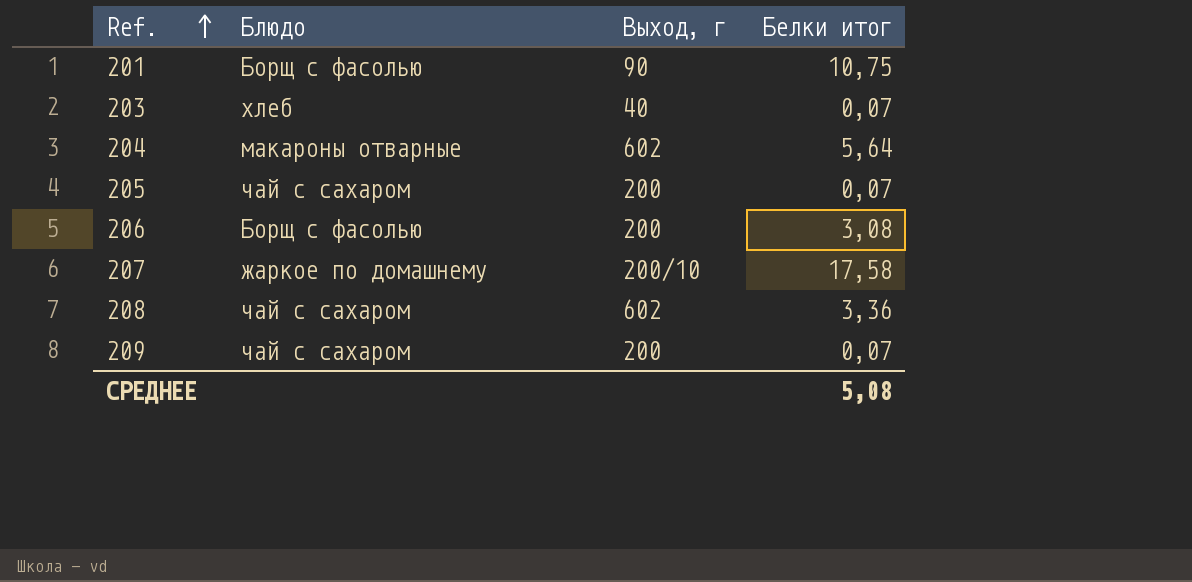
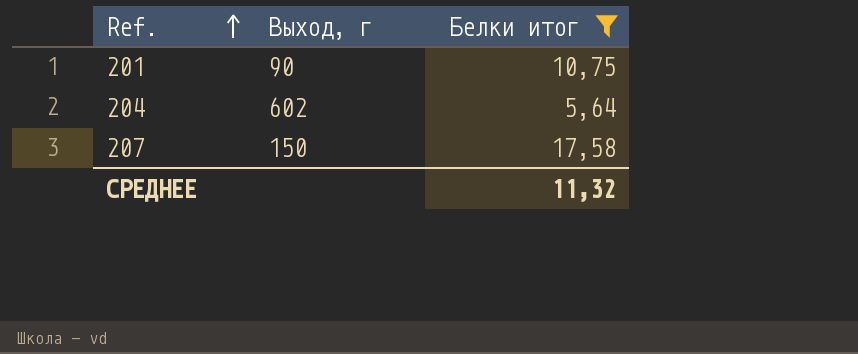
filter: none -> Белки итог >= 5,64
column Блюдо | position: 2 -> none
207 | Выход, г: 200/10 -> 150
СРЕДНЕЕ | Белки итог: 5,08 -> 11,32

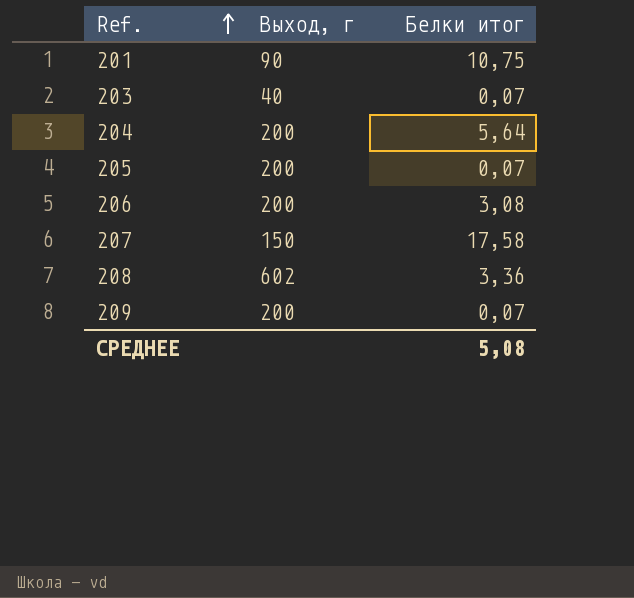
filter: Белки итог >= 5,64 -> none
204 | Выход, г: 602 -> 200
СРЕДНЕЕ | Белки итог: 11,32 -> 5,08

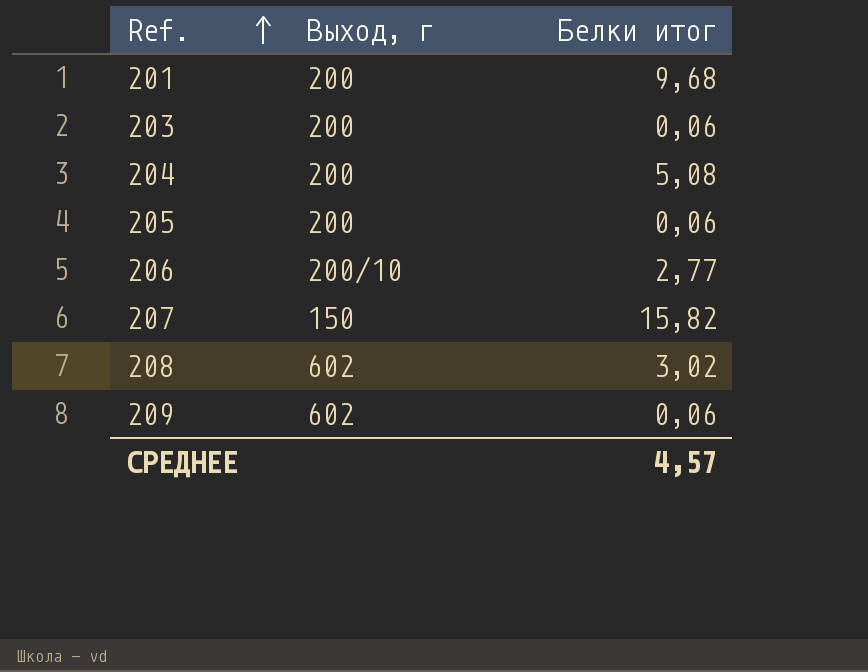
201 | Выход, г: 90 -> 200
201 | Белки итог: 10,75 -> 9,68
203 | Выход, г: 40 -> 200
203 | Белки итог: 0,07 -> 0,06
204 | Белки итог: 5,64 -> 5,08
205 | Белки итог: 0,07 -> 0,06
206 | Выход, г: 200 -> 200/10
206 | Белки итог: 3,08 -> 2,77
207 | Белки итог: 17,58 -> 15,82
208 | Белки итог: 3,36 -> 3,02
209 | Выход, г: 200 -> 602
209 | Белки итог: 0,07 -> 0,06
СРЕДНЕЕ | Белки итог: 5,08 -> 4,57

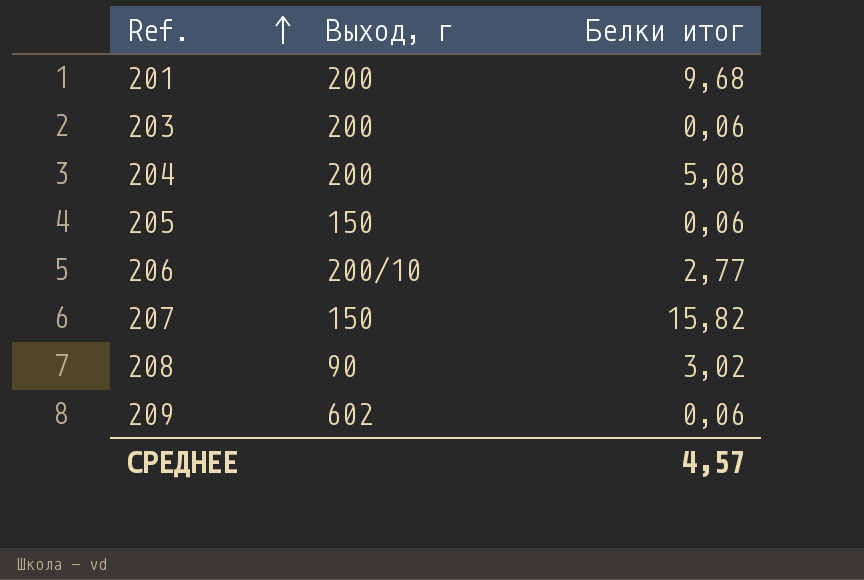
205 | Выход, г: 200 -> 150
208 | Выход, г: 602 -> 90

